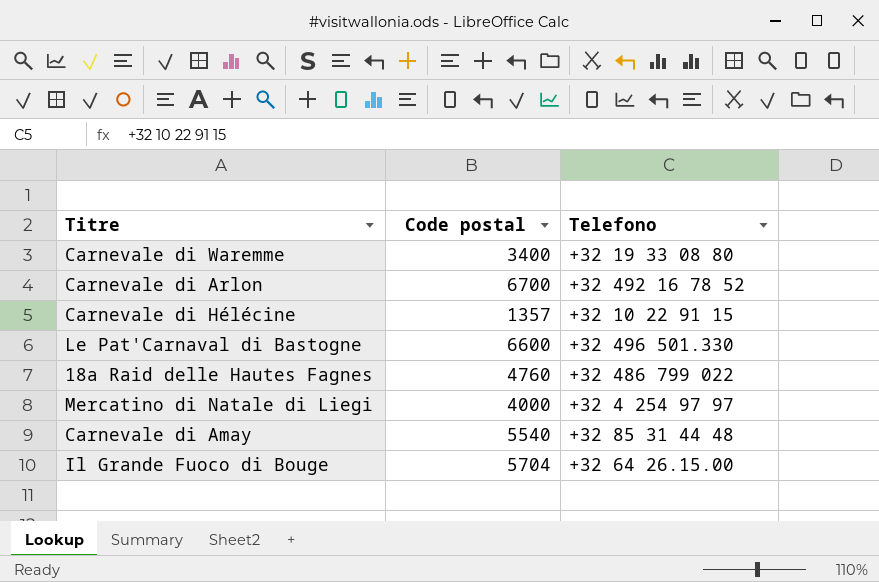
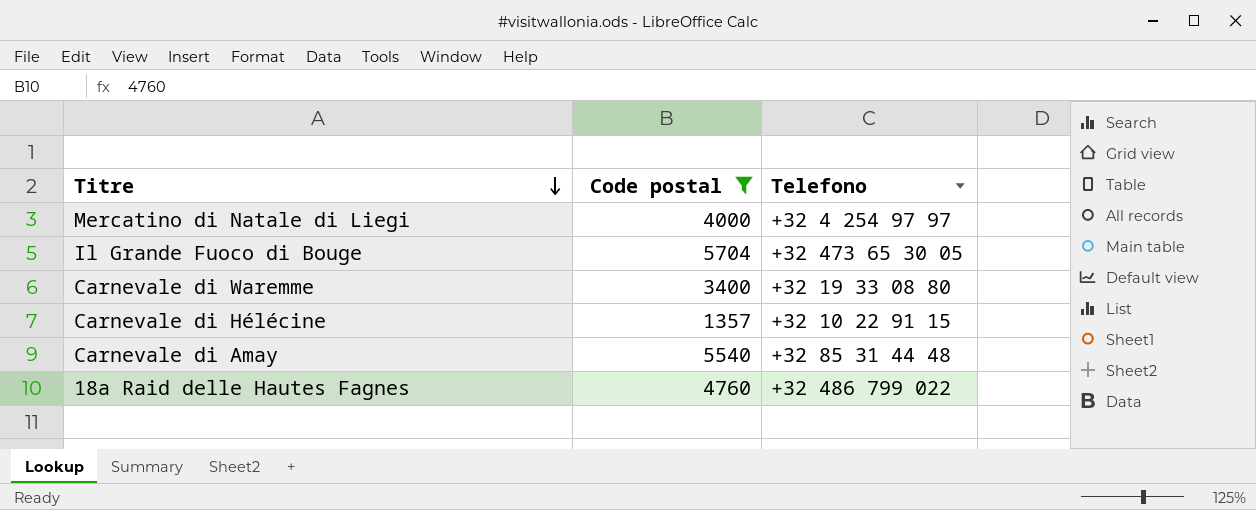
filter: none -> Code postal <= 5704
row order: none -> Titre descending
Il Grande Fuoco di Bouge | Telefono: +32 64 26.15.00 -> +32 473 65 30 05

